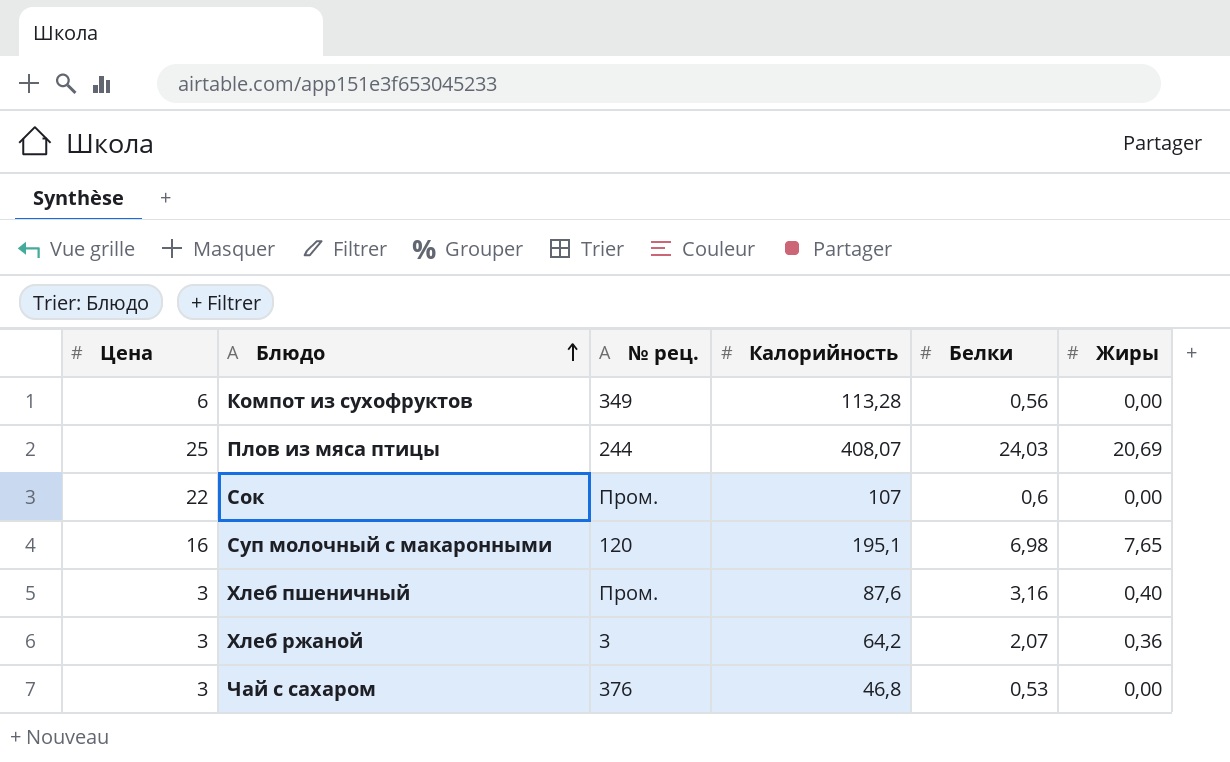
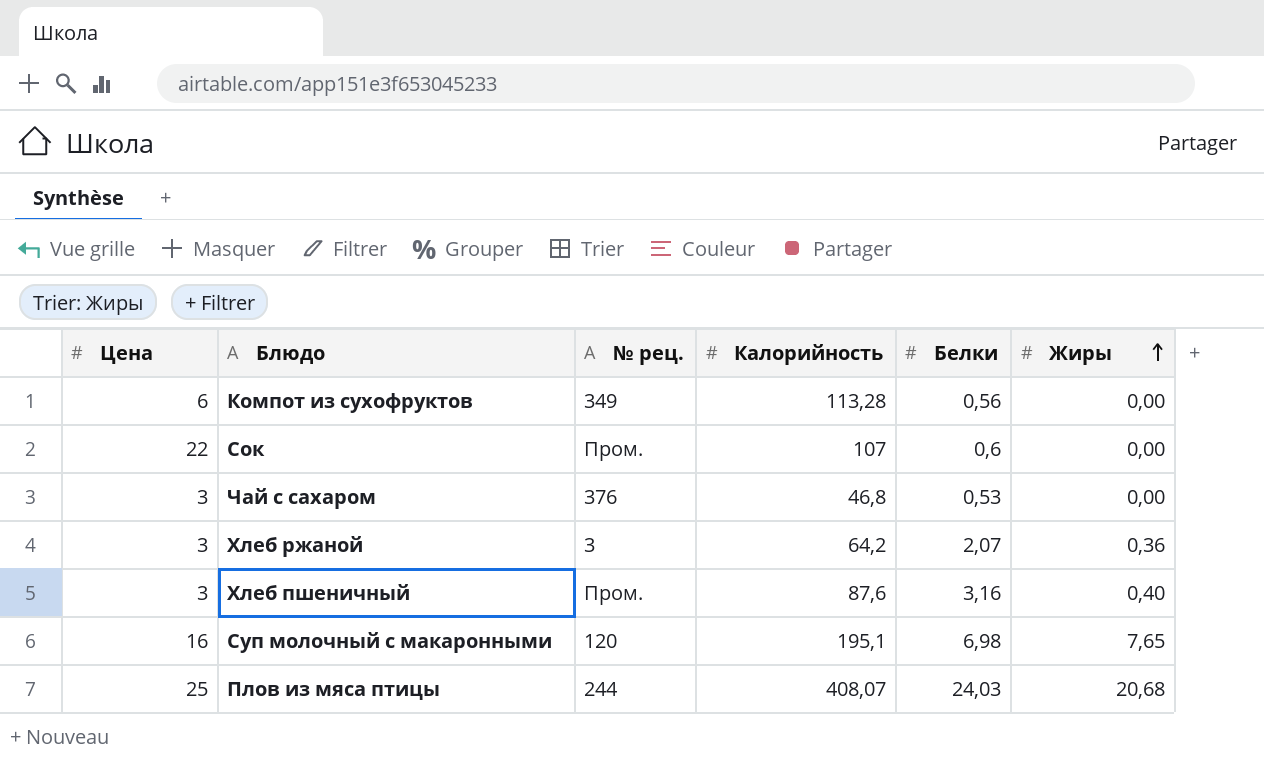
row order: Блюдо ascending -> Жиры ascending
Плов из мяса птицы | Жиры: 20,69 -> 20,68

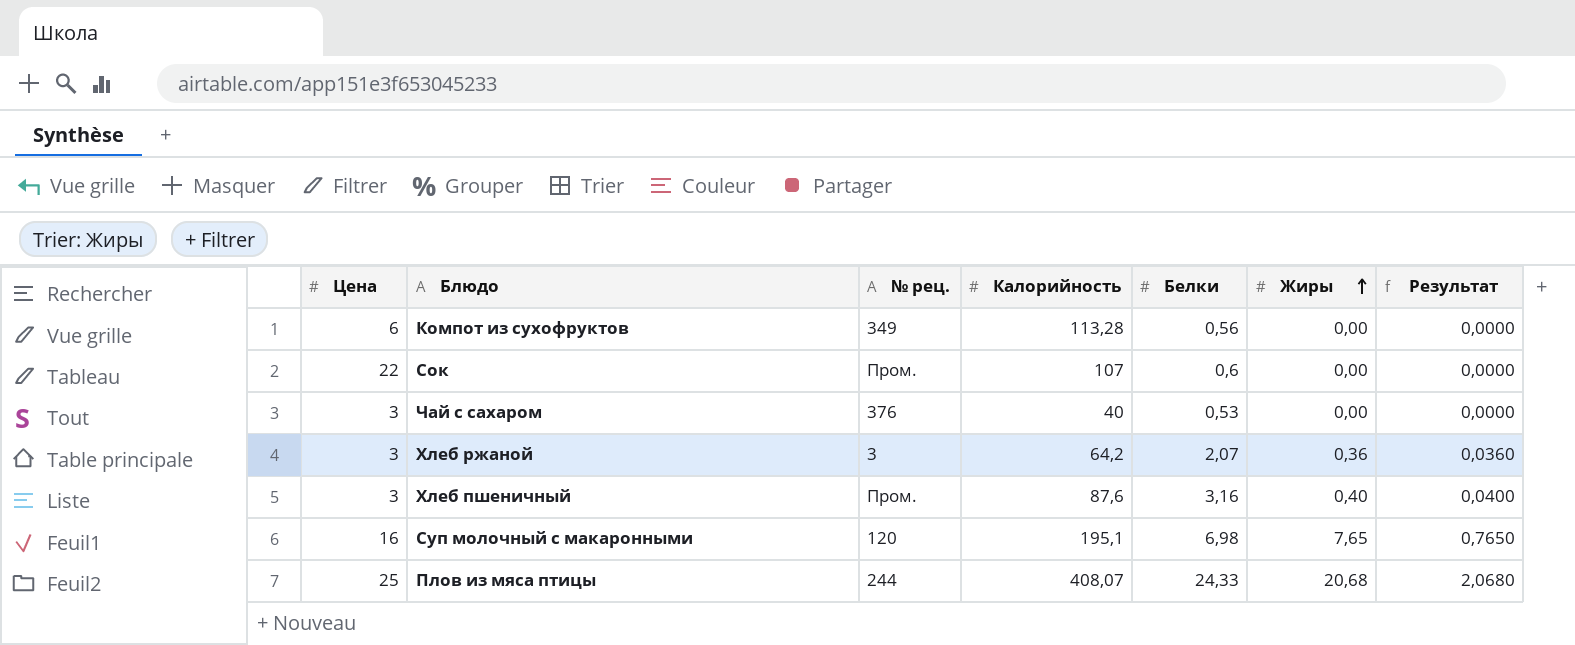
column Результат | formula: none -> [Жиры] * 0,1
Чай с сахаром | Калорийность: 46,8 -> 40
Плов из мяса птицы | Белки: 24,03 -> 24,33

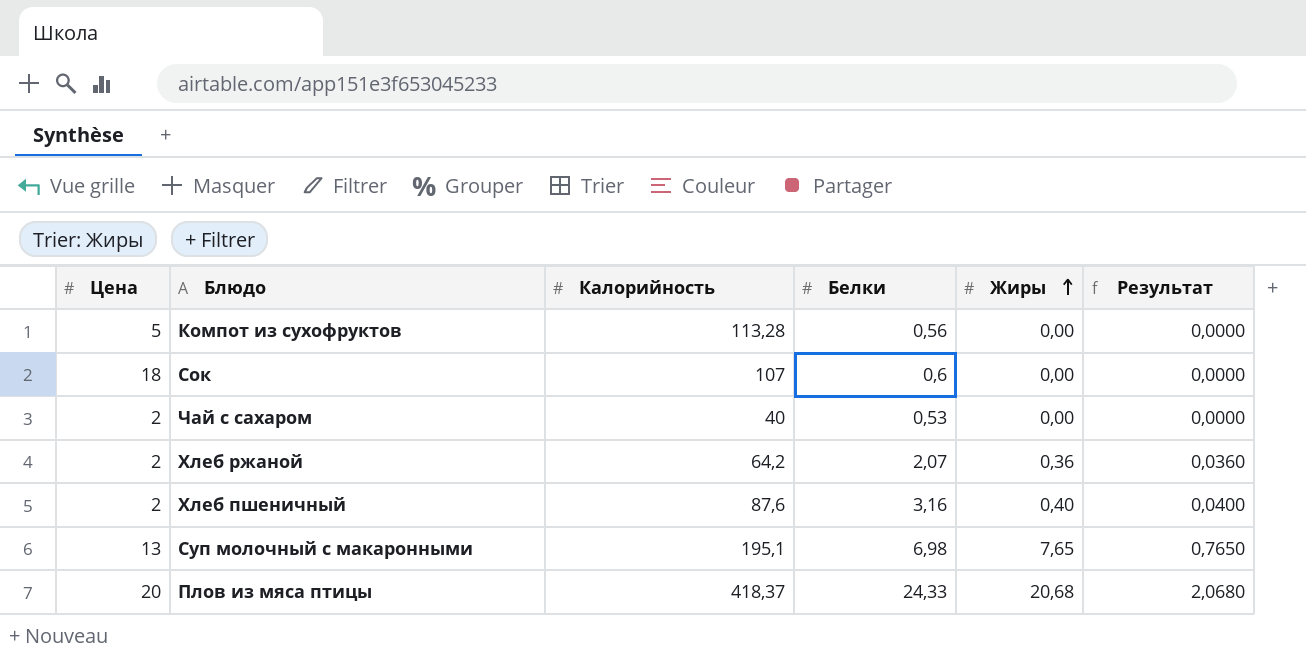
column № рец. | position: 3 -> none
Компот из сухофруктов | Цена: 6 -> 5
Сок | Цена: 22 -> 18
Чай с сахаром | Цена: 3 -> 2
Хлеб ржаной | Цена: 3 -> 2
Хлеб пшеничный | Цена: 3 -> 2
Суп молочный с макаронными | Цена: 16 -> 13
Плов из мяса птицы | Цена: 25 -> 20
Плов из мяса птицы | Калорийность: 408,07 -> 418,37

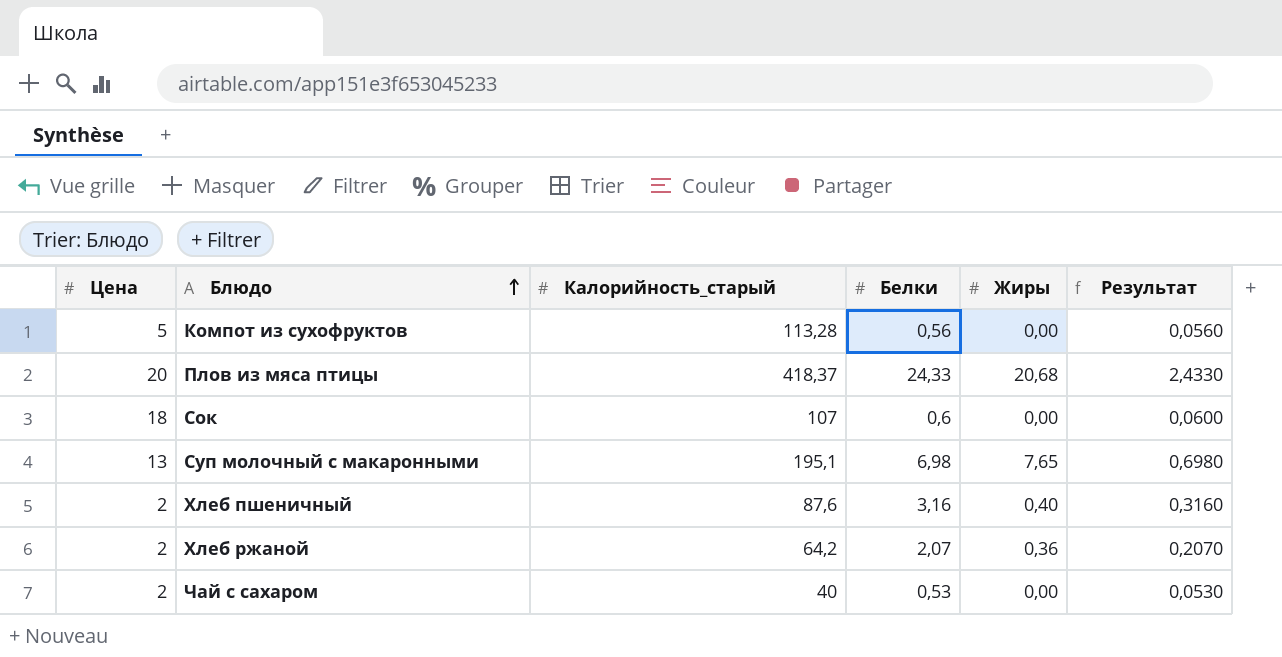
row order: Жиры ascending -> Блюдо ascending
column name: Калорийность -> Калорийность_старый
column Результат | formula: [Жиры] * 0,1 -> [Белки] * 0,1

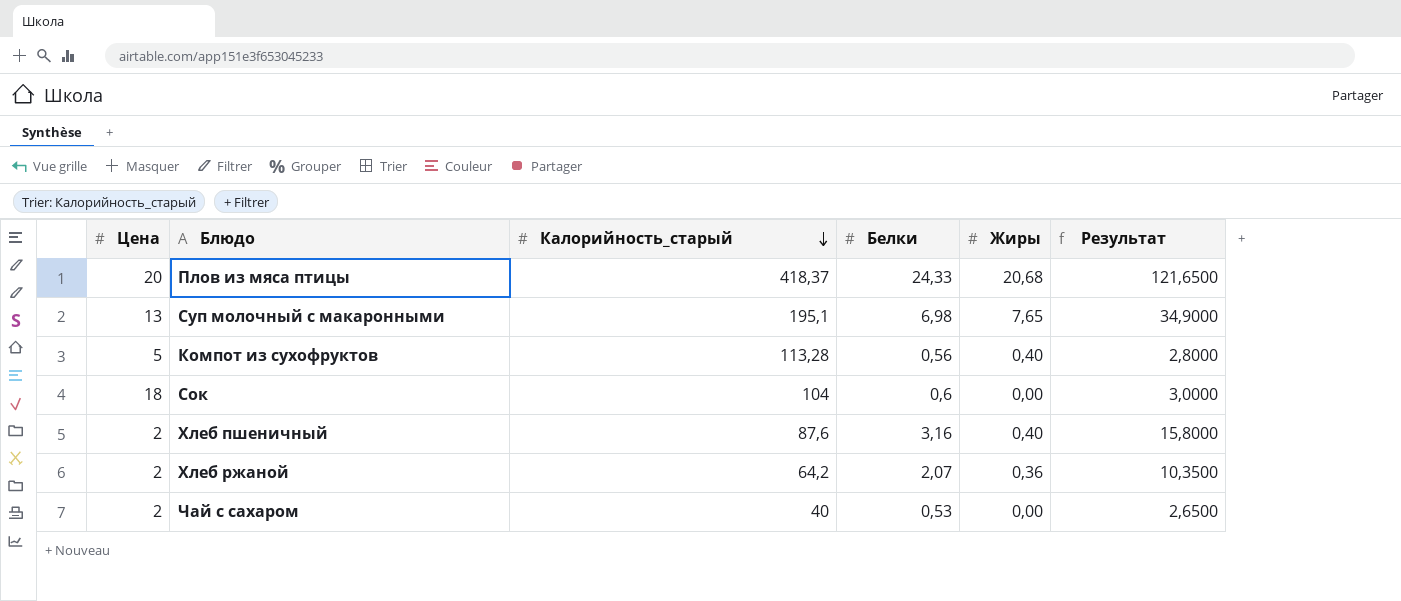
row order: Блюдо ascending -> Калорийность_старый descending
column Результат | formula: [Белки] * 0,1 -> [Белки] * 5
Компот из сухофруктов | Жиры: 0,00 -> 0,40
Сок | Калорийность_старый: 107 -> 104

